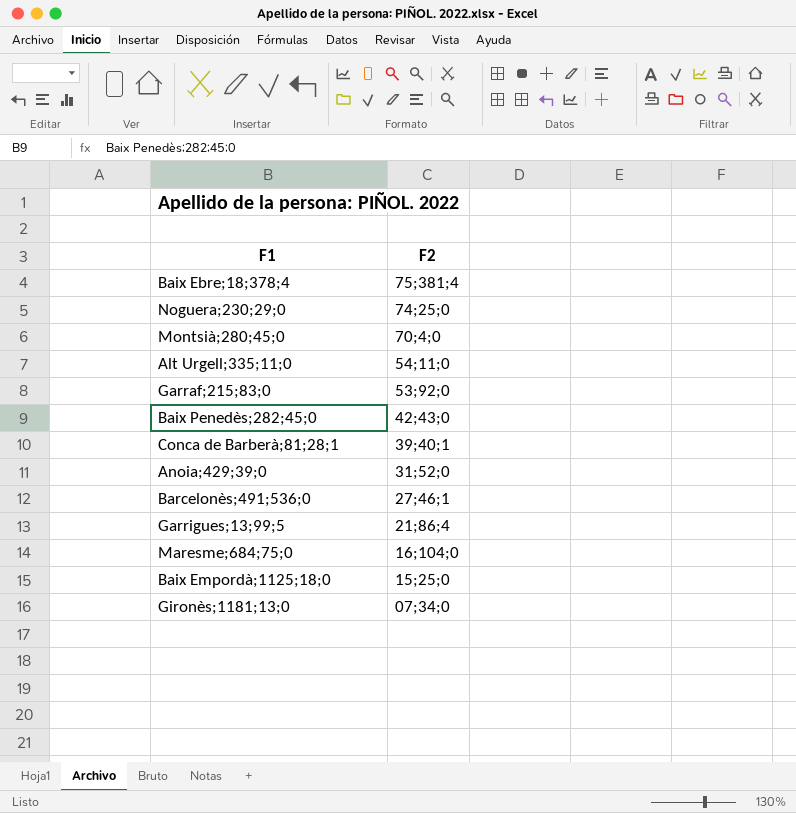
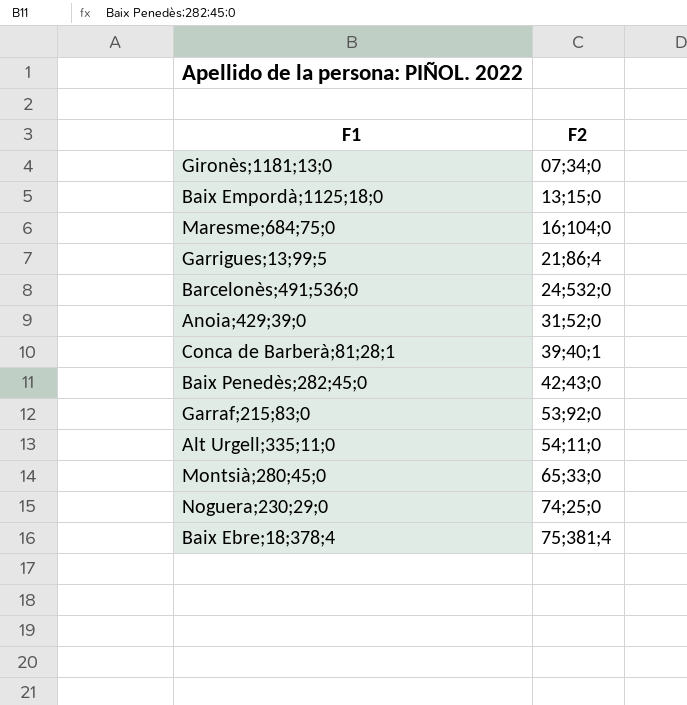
row order: F2 descending -> F2 ascending
Baix Empordà;1125;18;0 | F2: 15;25;0 -> 13;15;0
Barcelonès;491;536;0 | F2: 27;46;1 -> 24;532;0
Montsià;280;45;0 | F2: 70;4;0 -> 65;33;0

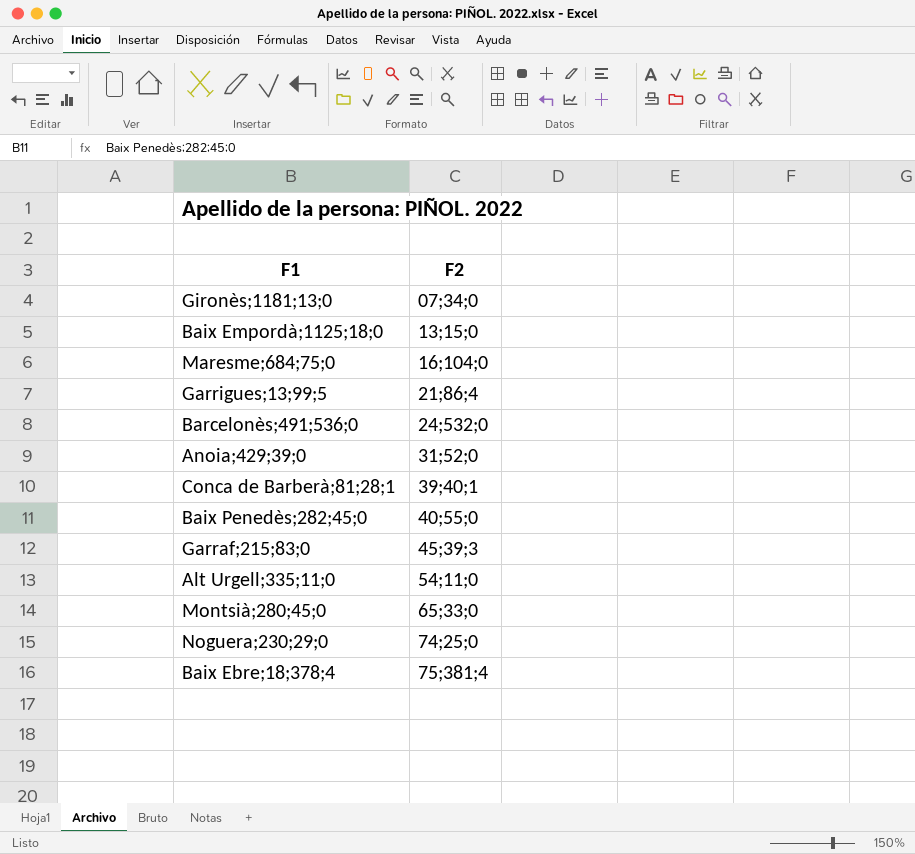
Baix Penedès;282;45;0 | F2: 42;43;0 -> 40;55;0
Garraf;215;83;0 | F2: 53;92;0 -> 45;39;3

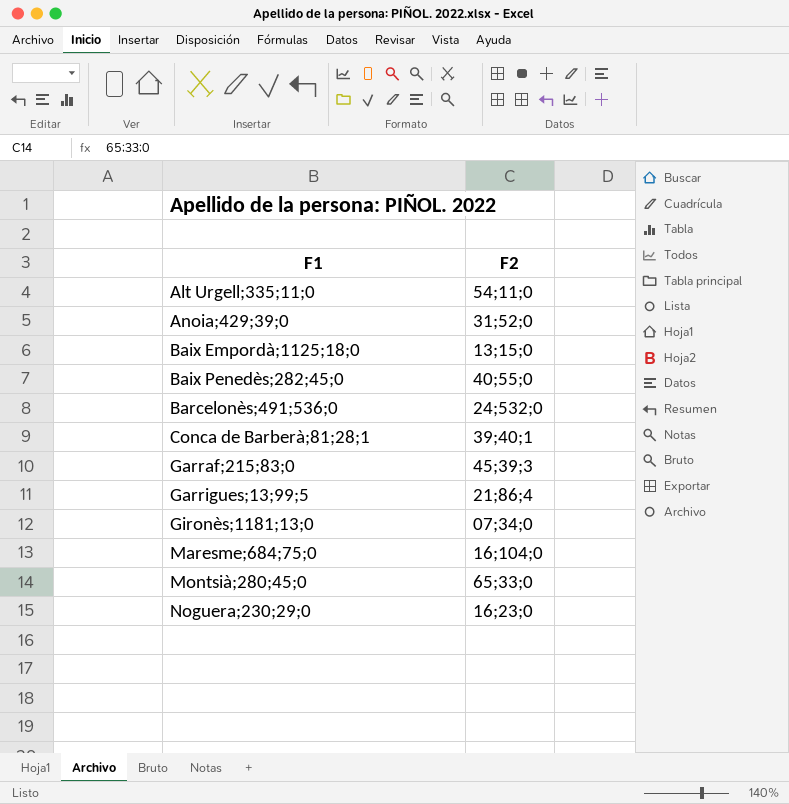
row order: F2 ascending -> F1 ascending
row Baix Ebre;18;378;4: 75;381;4 -> none
Noguera;230;29;0 | F2: 74;25;0 -> 16;23;0

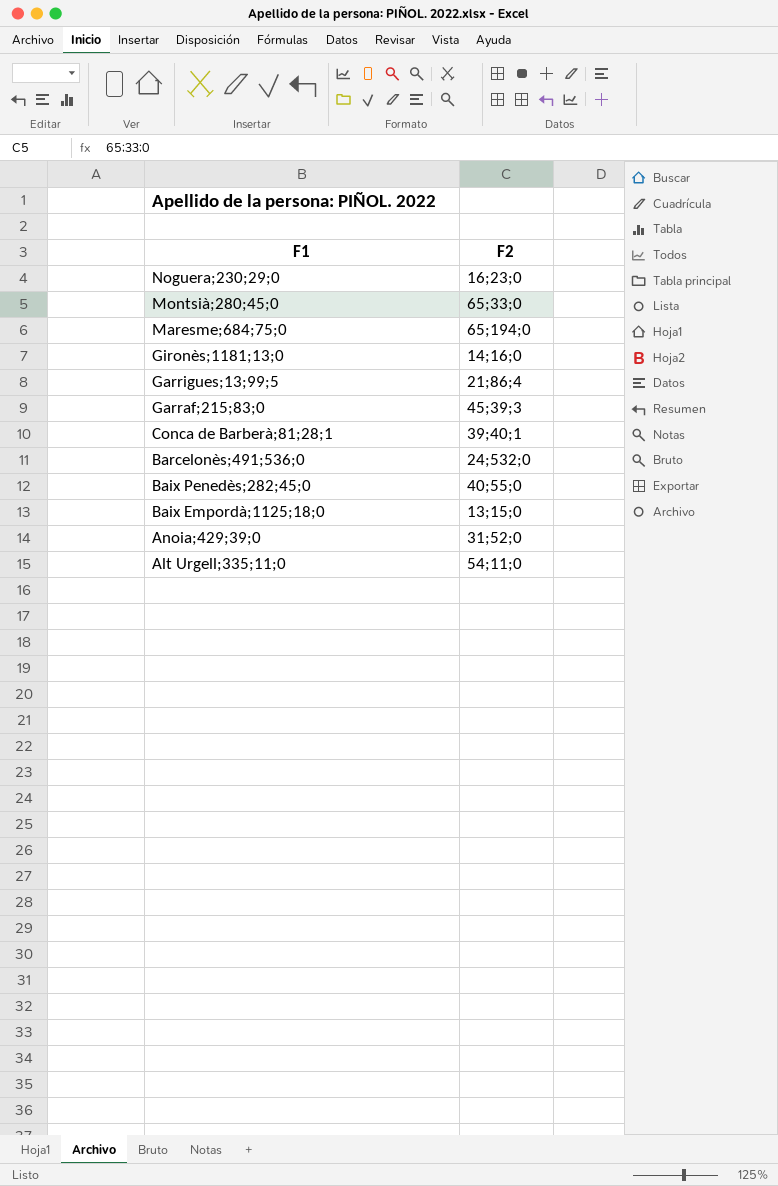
row order: F1 ascending -> F1 descending
Maresme;684;75;0 | F2: 16;104;0 -> 65;194;0
Gironès;1181;13;0 | F2: 07;34;0 -> 14;16;0

